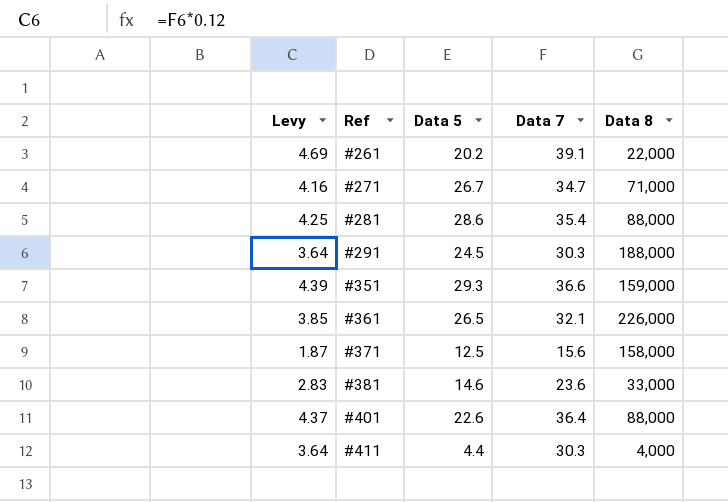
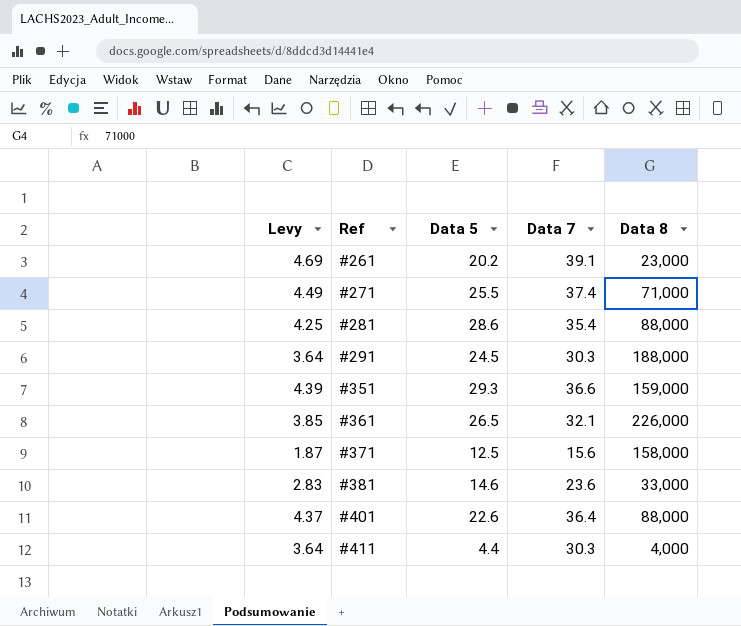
#261 | Data 8: 22,000 -> 23,000
#271 | Levy: 4.16 -> 4.49
#271 | Data 5: 26.7 -> 25.5
#271 | Data 7: 34.7 -> 37.4

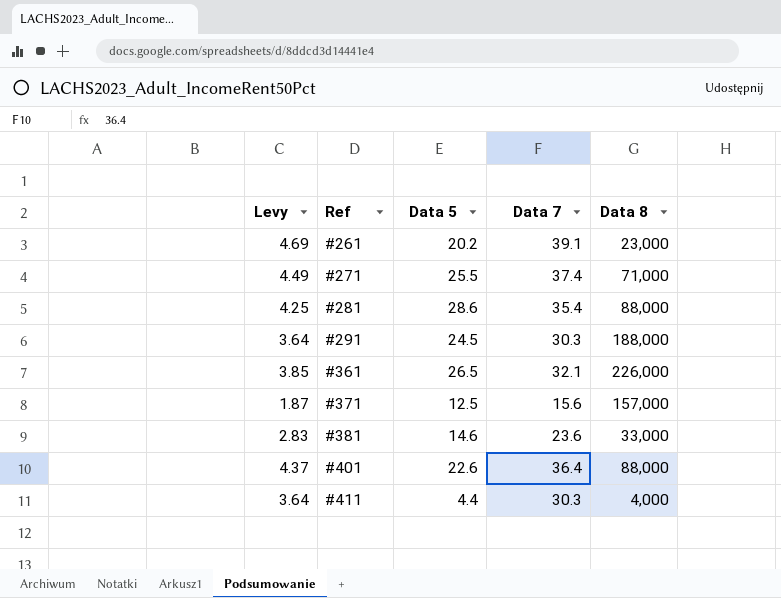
row #351: 4.39 | 29.3 | 36.6 | 159,000 -> none
#371 | Data 8: 158,000 -> 157,000

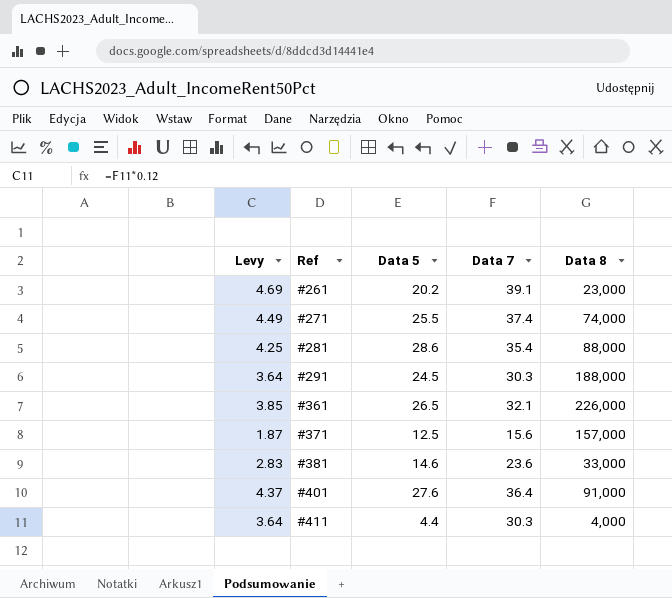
#271 | Data 8: 71,000 -> 74,000
#401 | Data 5: 22.6 -> 27.6
#401 | Data 8: 88,000 -> 91,000

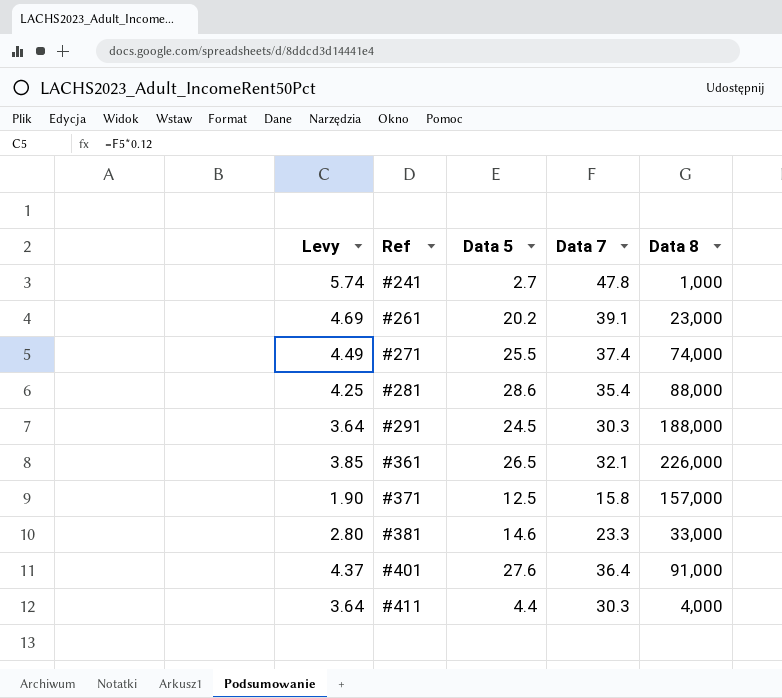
row #241: none -> 5.74 | 2.7 | 47.8 | 1,000
#371 | Levy: 1.87 -> 1.90
#371 | Data 7: 15.6 -> 15.8
#381 | Levy: 2.83 -> 2.80
#381 | Data 7: 23.6 -> 23.3

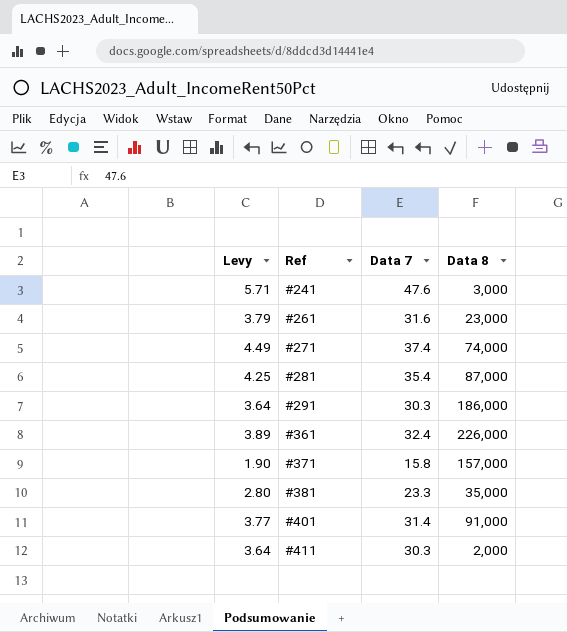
column Data 5 | position: 3 -> none
#241 | Levy: 5.74 -> 5.71
#241 | Data 7: 47.8 -> 47.6
#241 | Data 8: 1,000 -> 3,000
#261 | Levy: 4.69 -> 3.79
#261 | Data 7: 39.1 -> 31.6
#281 | Data 8: 88,000 -> 87,000
#291 | Data 8: 188,000 -> 186,000
#361 | Levy: 3.85 -> 3.89
#361 | Data 7: 32.1 -> 32.4
#381 | Data 8: 33,000 -> 35,000
#401 | Levy: 4.37 -> 3.77
#401 | Data 7: 36.4 -> 31.4
#411 | Data 8: 4,000 -> 2,000

